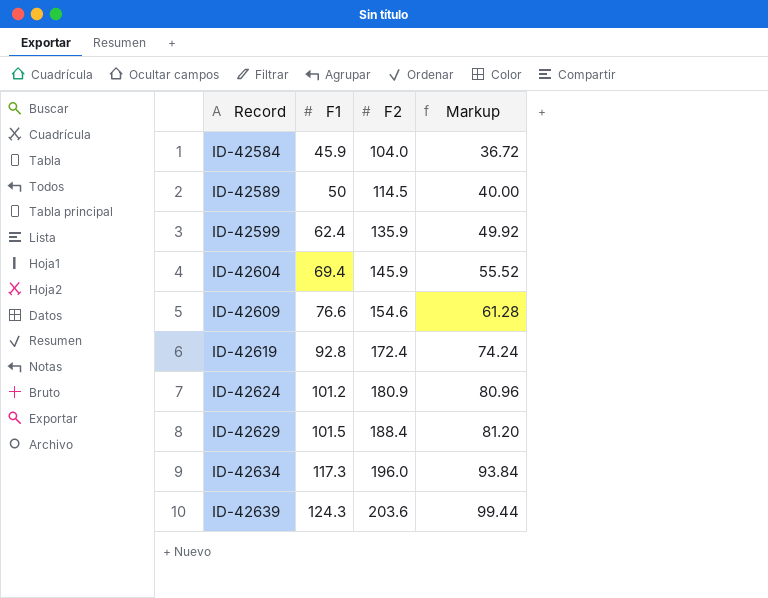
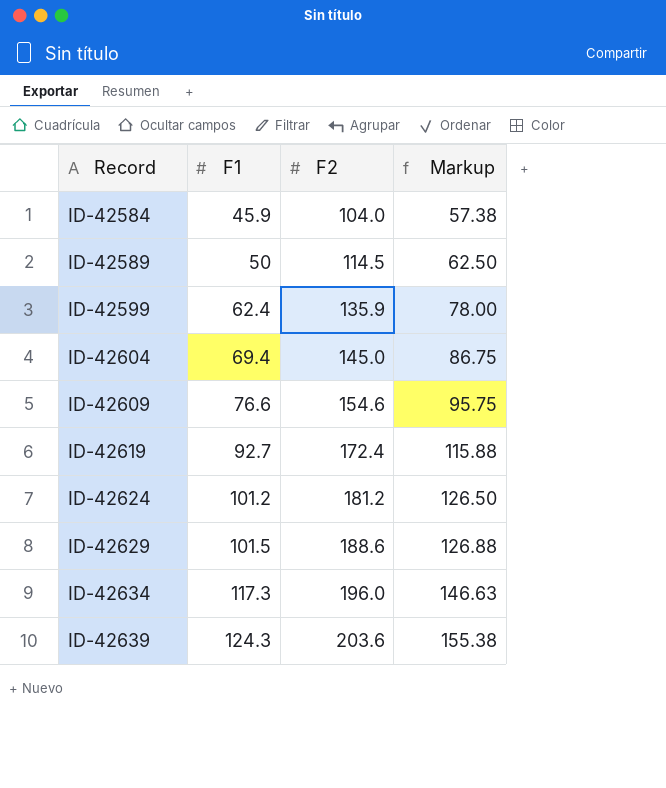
column Markup | formula: [F1] * 0.8 -> [F1] * 1.25
ID-42604 | F2: 145.9 -> 145.0
ID-42619 | F1: 92.8 -> 92.7
ID-42624 | F2: 180.9 -> 181.2
ID-42629 | F2: 188.4 -> 188.6

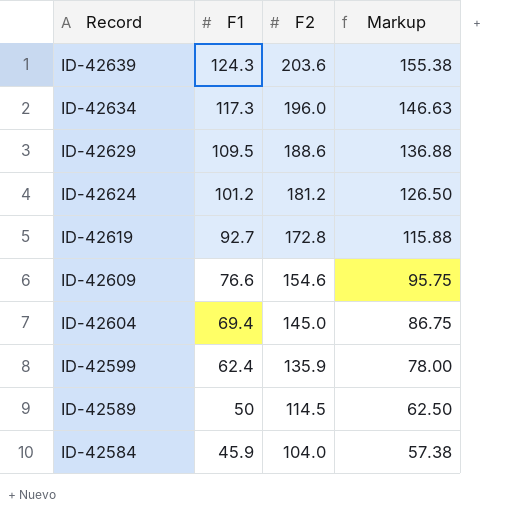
row order: Record ascending -> Record descending
ID-42629 | F1: 101.5 -> 109.5
ID-42629 | Markup: 126.88 -> 136.88
ID-42619 | F2: 172.4 -> 172.8

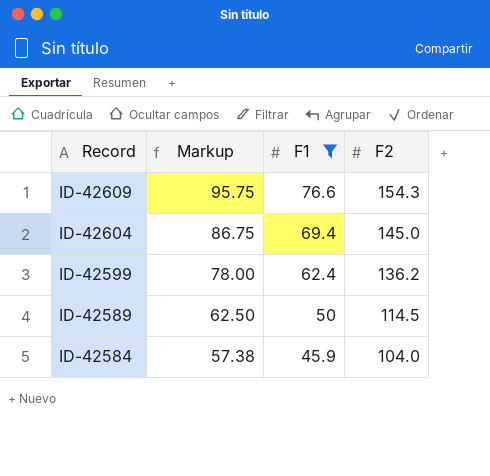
filter: none -> F1 <= 76.6
column Markup | position: 4 -> 2
ID-42609 | F2: 154.6 -> 154.3
ID-42599 | F2: 135.9 -> 136.2

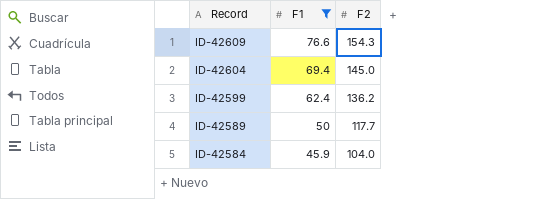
column Markup | formula: [F1] * 1.25 -> none
ID-42589 | F2: 114.5 -> 117.7

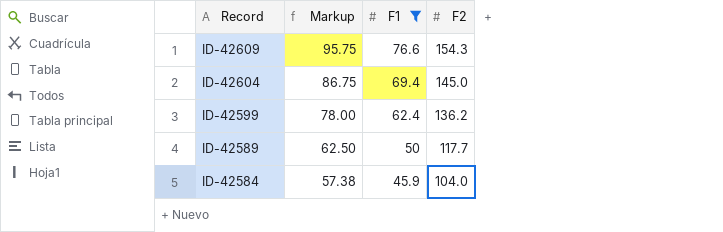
column Markup | formula: none -> [F1] * 1.25

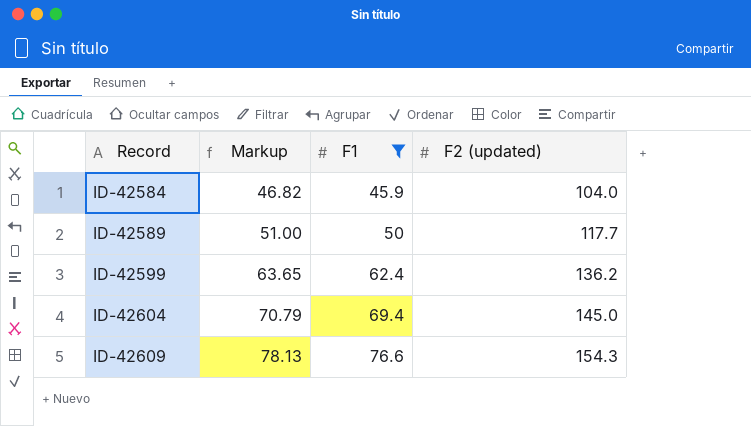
row order: Record descending -> Record ascending
column Markup | formula: [F1] * 1.25 -> [F1] * 1.02
column name: F2 -> F2 (updated)

